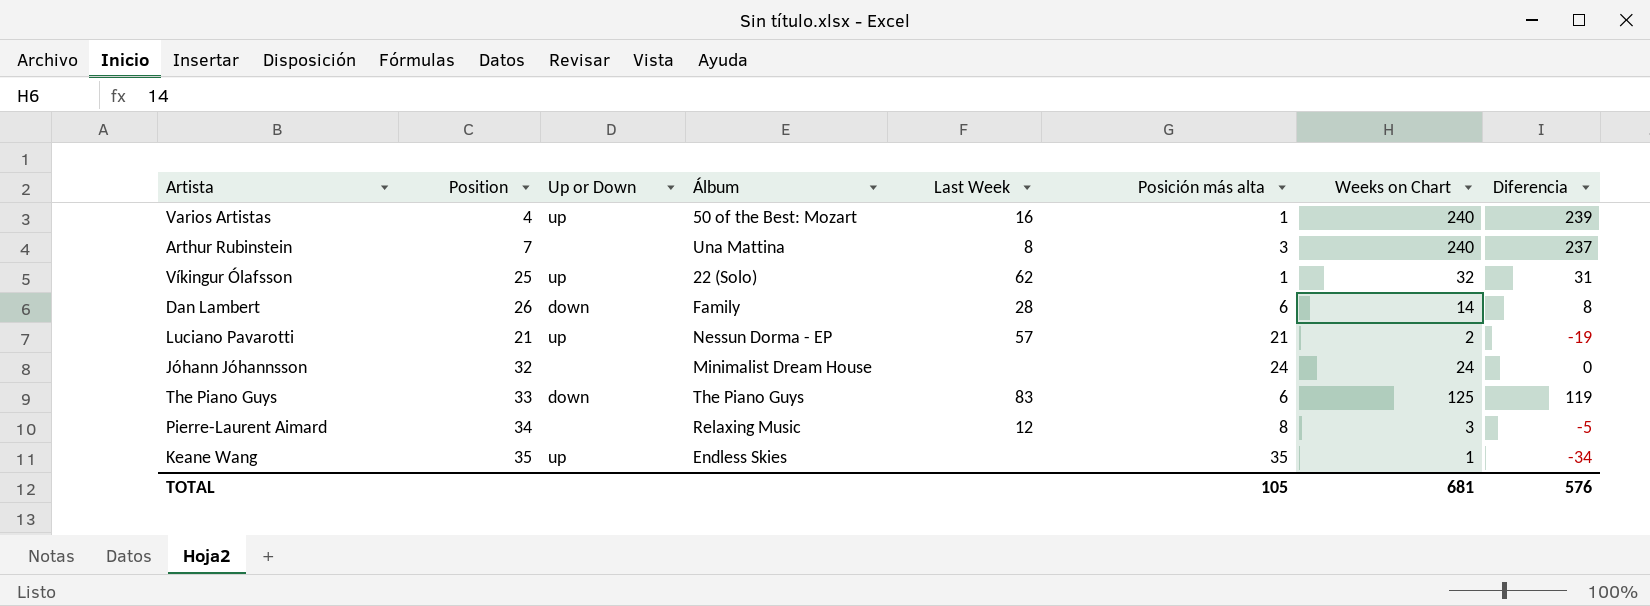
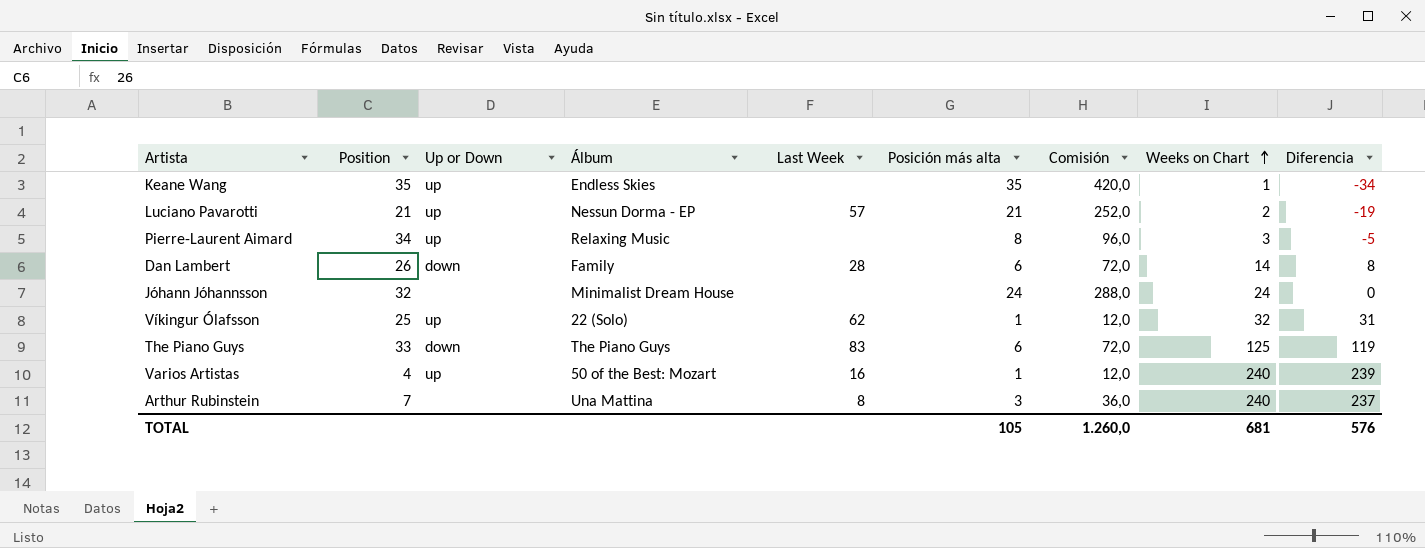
row order: none -> Weeks on Chart ascending
column Comisión | formula: none -> [Posición más alta] * 12
Pierre-Laurent Aimard | Up or Down: none -> up
Pierre-Laurent Aimard | Last Week: 12 -> none

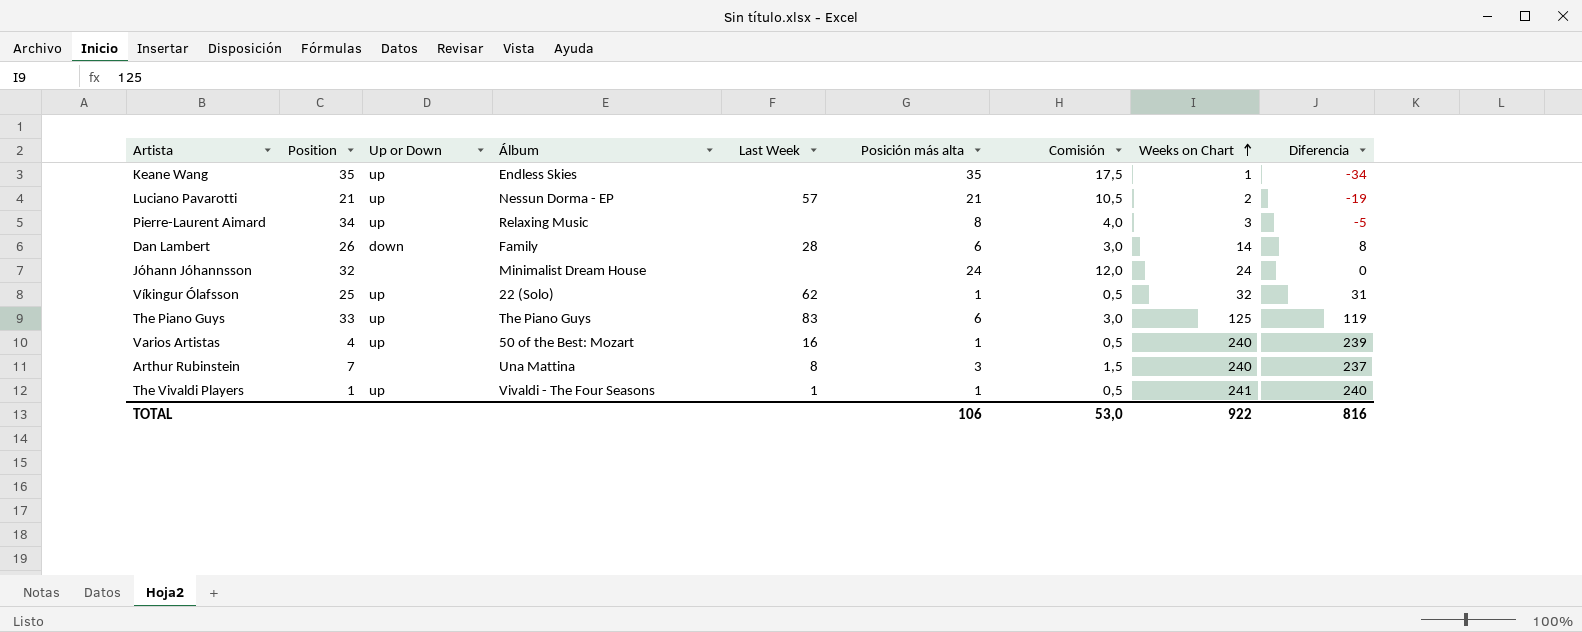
column Comisión | formula: [Posición más alta] * 12 -> [Posición más alta] * 0,5
The Piano Guys | Up or Down: down -> up
row The Vivaldi Players: none -> 1 | up | Vivaldi - The Four Seasons | 1 | 1 | 0,5 | 241 | 240
TOTAL | Posición más alta: 105 -> 106
TOTAL | Comisión: 1.260,0 -> 53,0
TOTAL | Weeks on Chart: 681 -> 922
TOTAL | Diferencia: 576 -> 816

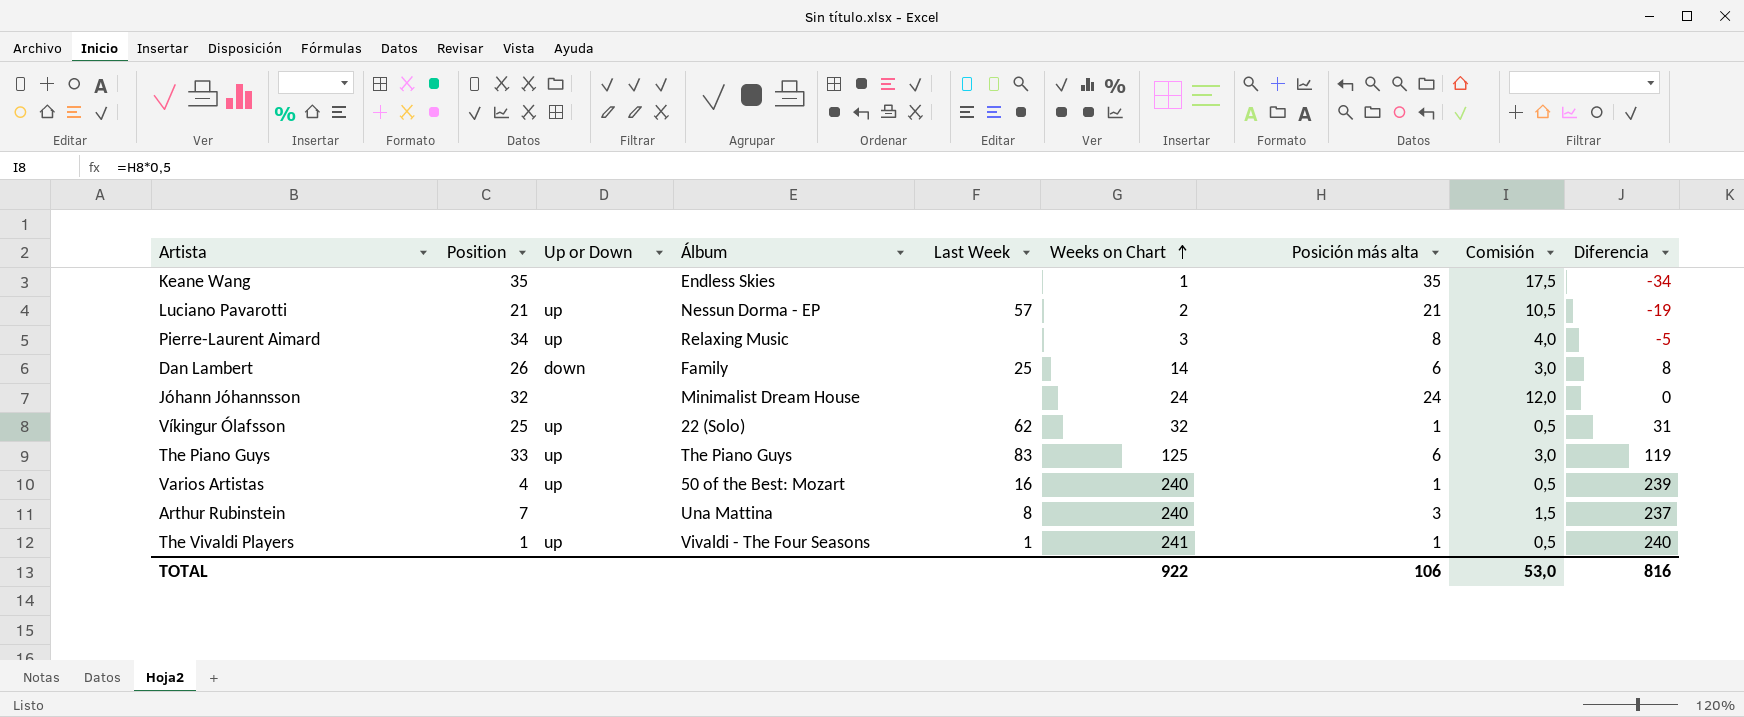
column Weeks on Chart | position: 8 -> 6
Keane Wang | Up or Down: up -> none
Dan Lambert | Last Week: 28 -> 25

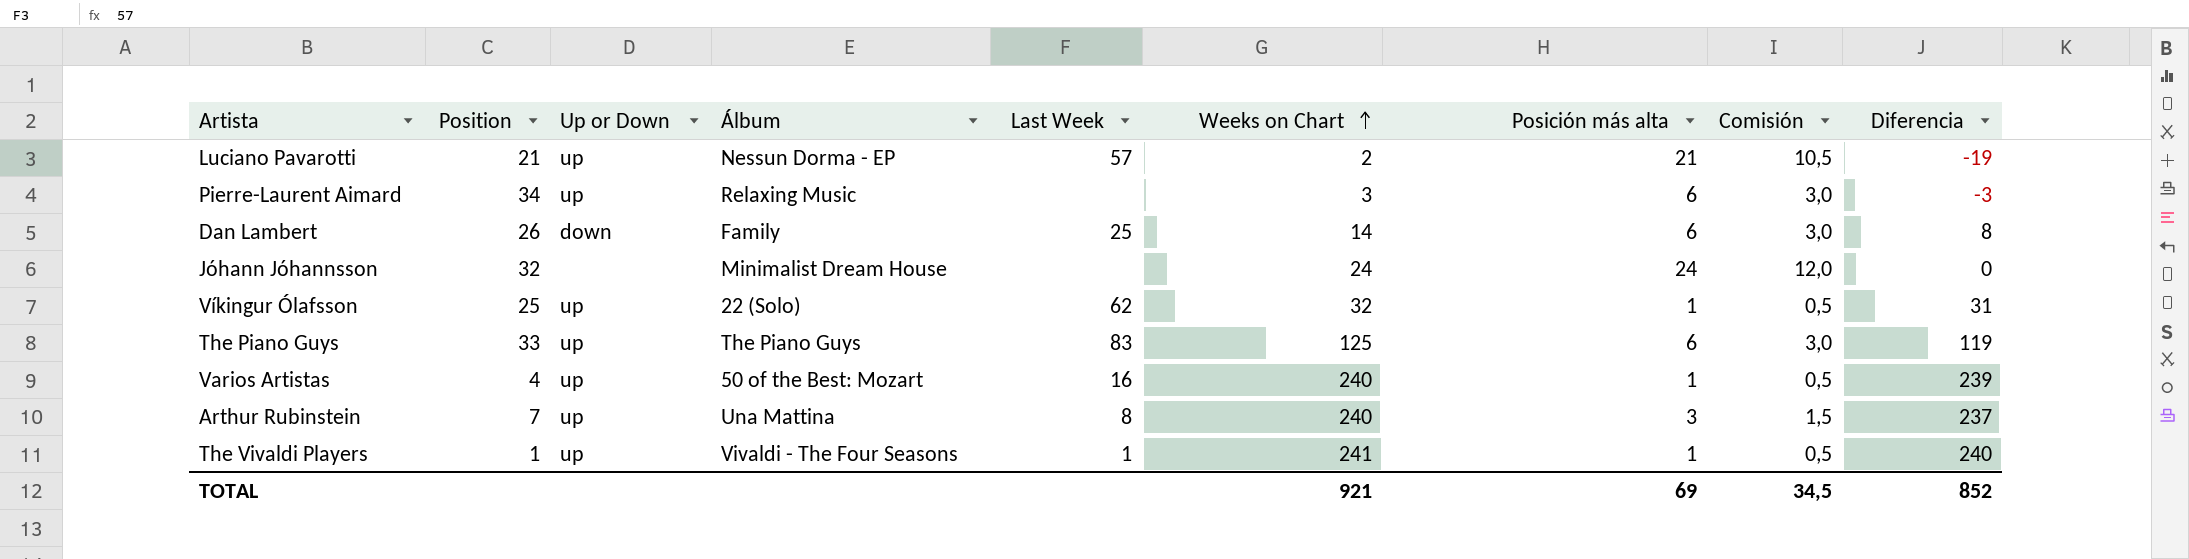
row Keane Wang: 35 | none | Endless Skies | none | 1 | 35 | 17,5 | -34 -> none
Pierre-Laurent Aimard | Posición más alta: 8 -> 6
Pierre-Laurent Aimard | Comisión: 4,0 -> 3,0
Pierre-Laurent Aimard | Diferencia: -5 -> -3
Arthur Rubinstein | Up or Down: none -> up
TOTAL | Weeks on Chart: 922 -> 921
TOTAL | Posición más alta: 106 -> 69
TOTAL | Comisión: 53,0 -> 34,5
TOTAL | Diferencia: 816 -> 852

